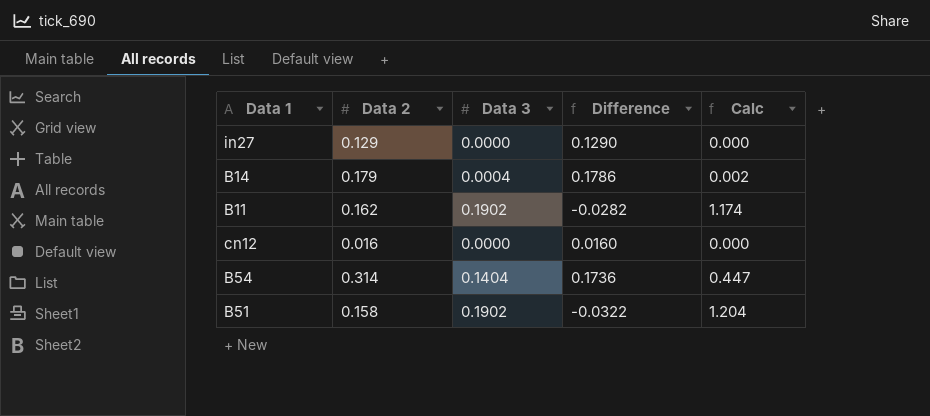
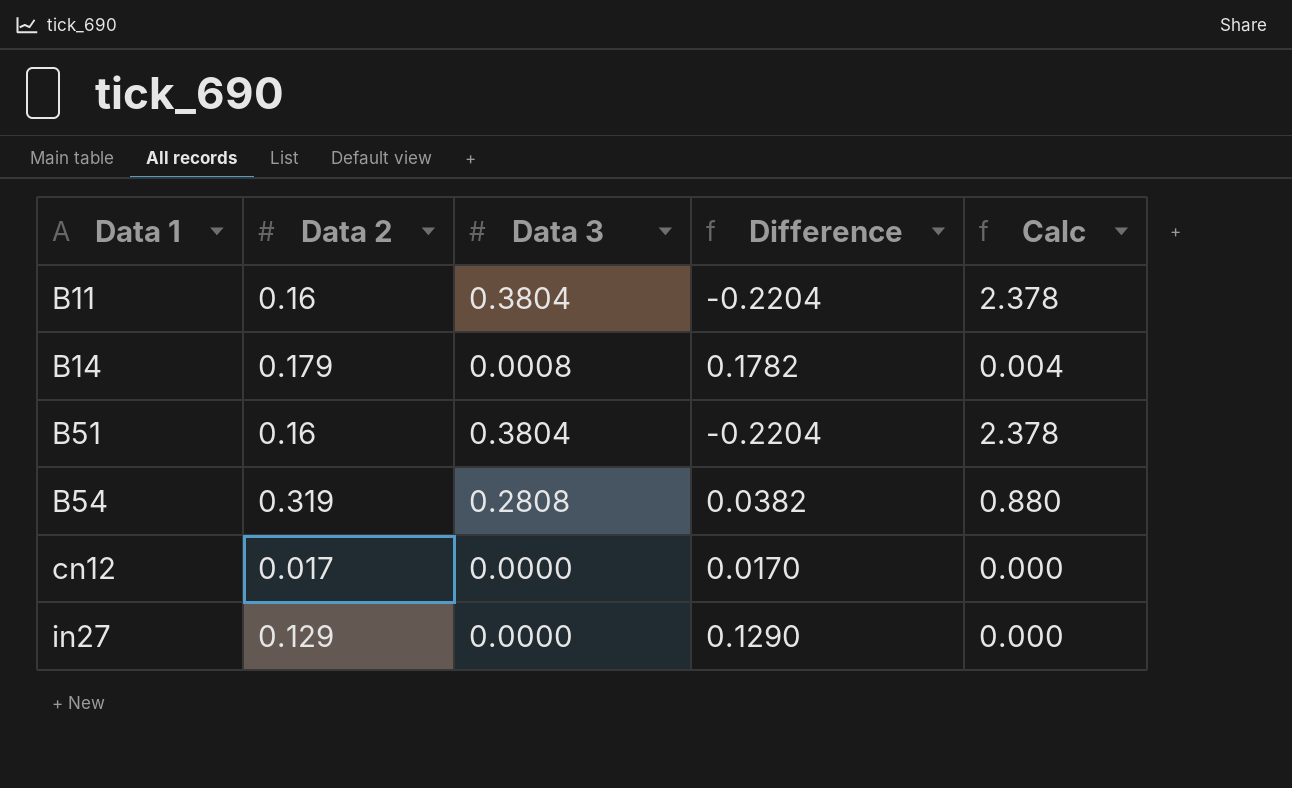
row order: none -> Data 1 ascending
B11 | Data 2: 0.162 -> 0.16
B11 | Data 3: 0.1902 -> 0.3804
B11 | Difference: -0.0282 -> -0.2204
B11 | Calc: 1.174 -> 2.378
B14 | Data 3: 0.0004 -> 0.0008
B14 | Difference: 0.1786 -> 0.1782
B14 | Calc: 0.002 -> 0.004
B51 | Data 2: 0.158 -> 0.16
B51 | Data 3: 0.1902 -> 0.3804
B51 | Difference: -0.0322 -> -0.2204
B51 | Calc: 1.204 -> 2.378
B54 | Data 2: 0.314 -> 0.319
B54 | Data 3: 0.1404 -> 0.2808
B54 | Difference: 0.1736 -> 0.0382
B54 | Calc: 0.447 -> 0.880
cn12 | Data 2: 0.016 -> 0.017
cn12 | Difference: 0.0160 -> 0.0170

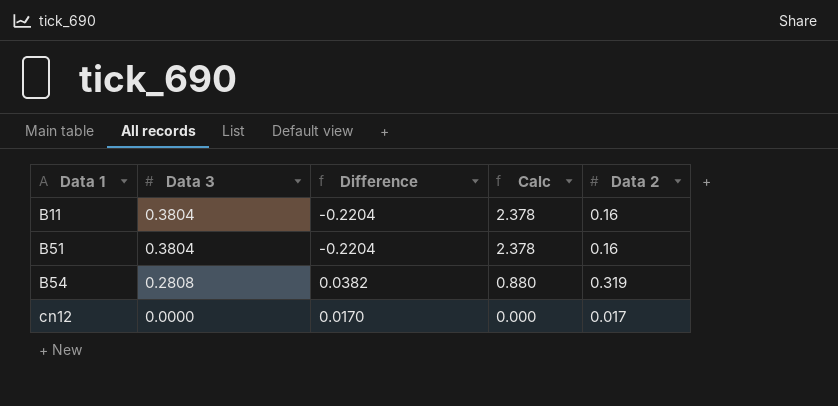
column Data 2 | position: 2 -> 5
row B14: 0.179 | 0.0008 | 0.1782 | 0.004 -> none
row in27: 0.129 | 0.0000 | 0.1290 | 0.000 -> none

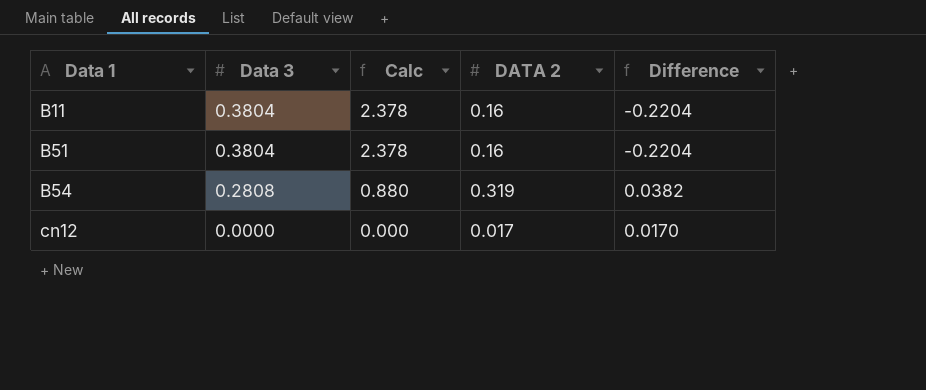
column name: Data 2 -> DATA 2
column Difference | position: 3 -> 5

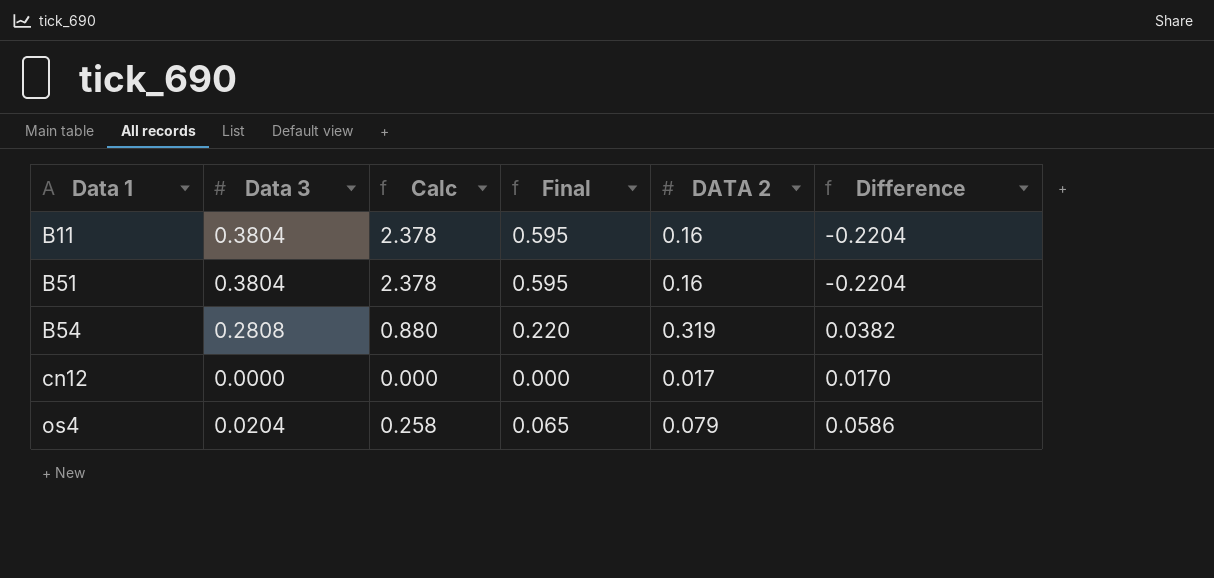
column Final | formula: none -> [Calc] * 0.25
row os4: none -> 0.0204 | 0.258 | 0.065 | 0.079 | 0.0586

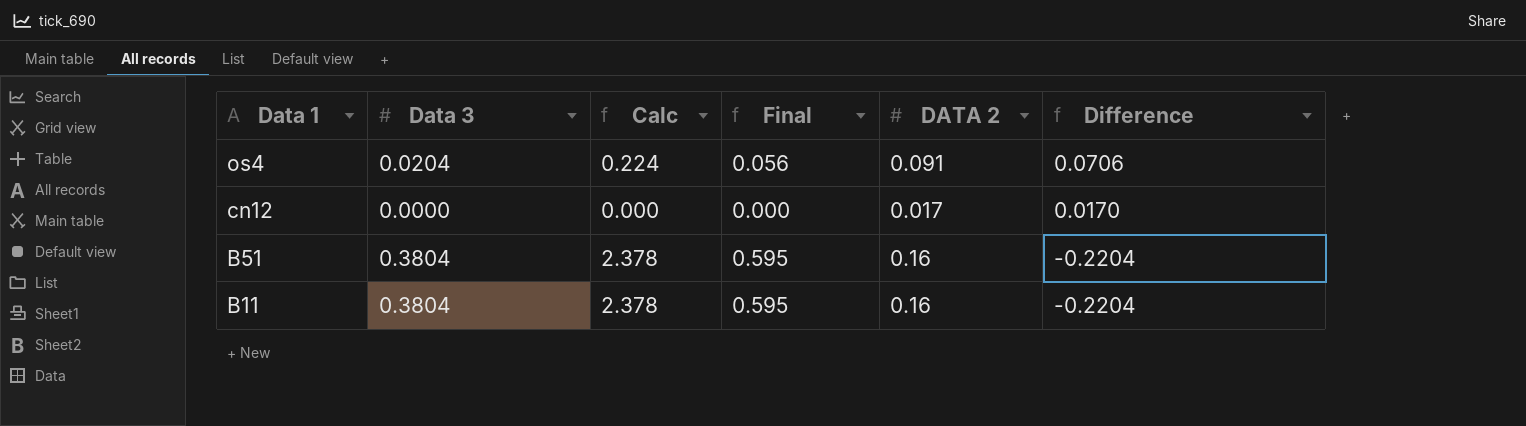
row order: Data 1 ascending -> Data 1 descending
row B54: 0.2808 | 0.880 | 0.220 | 0.319 | 0.0382 -> none
os4 | Calc: 0.258 -> 0.224
os4 | Final: 0.065 -> 0.056
os4 | DATA 2: 0.079 -> 0.091
os4 | Difference: 0.0586 -> 0.0706

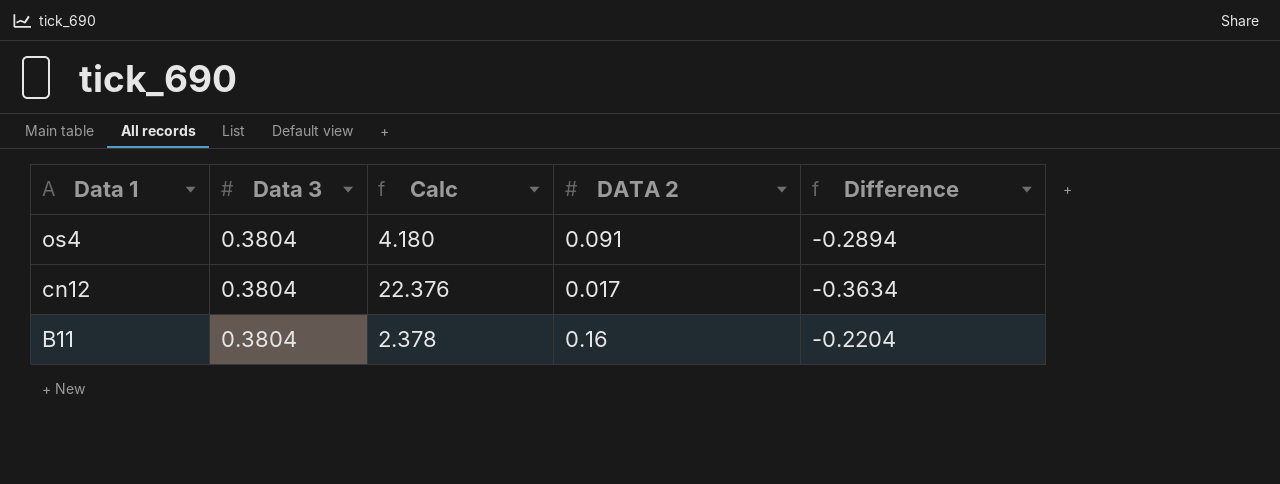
column Final | formula: [Calc] * 0.25 -> none
row B51: 0.3804 | 2.378 | 0.595 | 0.16 | -0.2204 -> none
os4 | Data 3: 0.0204 -> 0.3804
os4 | Calc: 0.224 -> 4.180
os4 | Difference: 0.0706 -> -0.2894
cn12 | Data 3: 0.0000 -> 0.3804
cn12 | Calc: 0.000 -> 22.376
cn12 | Difference: 0.0170 -> -0.3634

